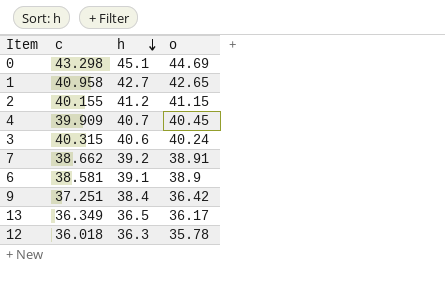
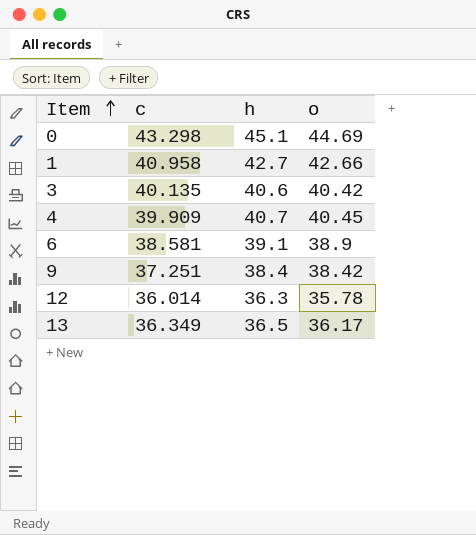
row order: h descending -> Item ascending
row 2: 40.155 | 41.2 | 41.15 -> none
row 7: 38.662 | 39.2 | 38.91 -> none
1 | o: 42.65 -> 42.66
3 | c: 40.315 -> 40.135
3 | o: 40.24 -> 40.42
9 | o: 36.42 -> 38.42
12 | c: 36.018 -> 36.014

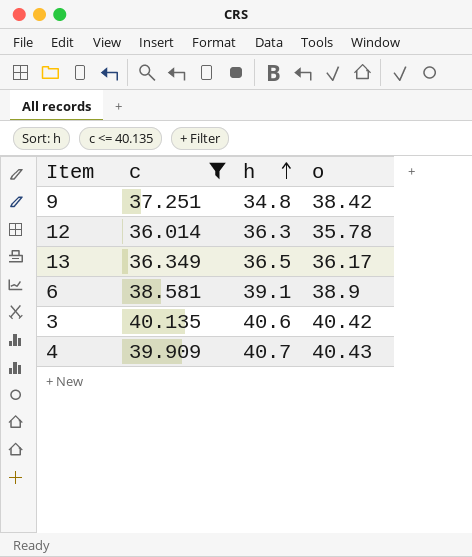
filter: none -> c <= 40.135
row order: Item ascending -> h ascending
9 | h: 38.4 -> 34.8
4 | o: 40.45 -> 40.43

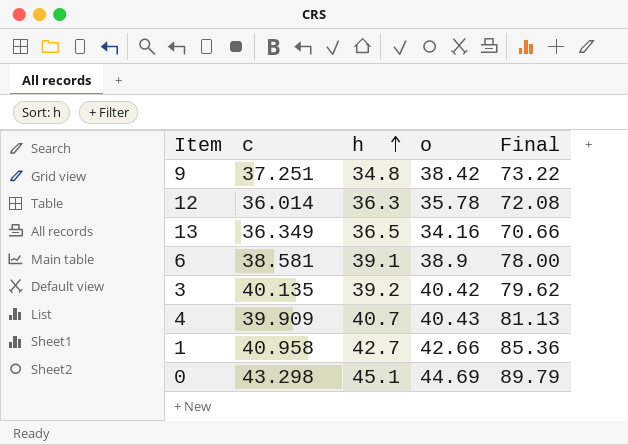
filter: c <= 40.135 -> none
column Final | formula: none -> [h] + [o]
13 | o: 36.17 -> 34.16
3 | h: 40.6 -> 39.2

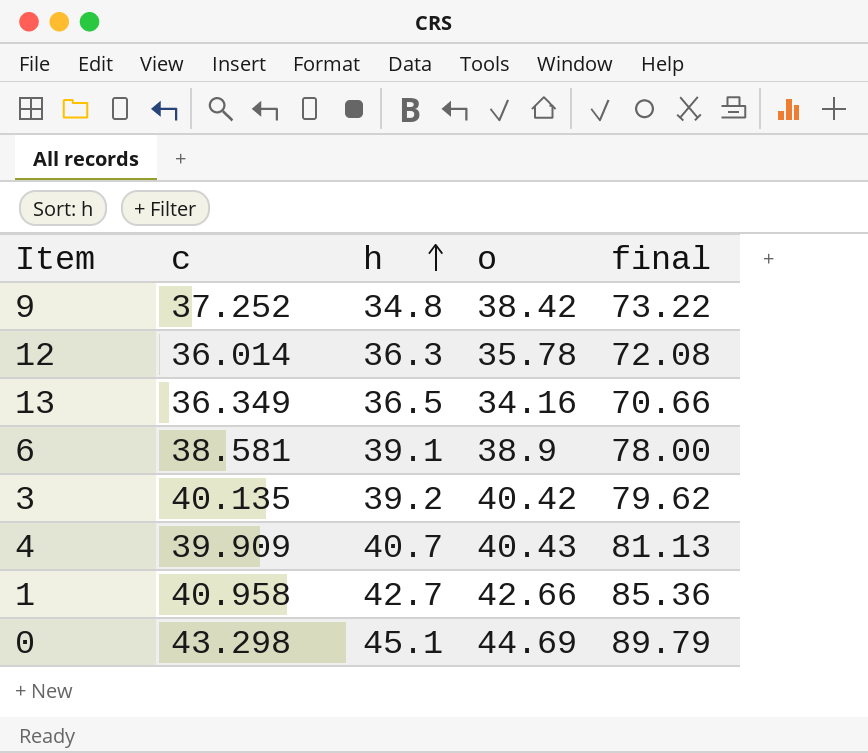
column name: Final -> final
9 | c: 37.251 -> 37.252

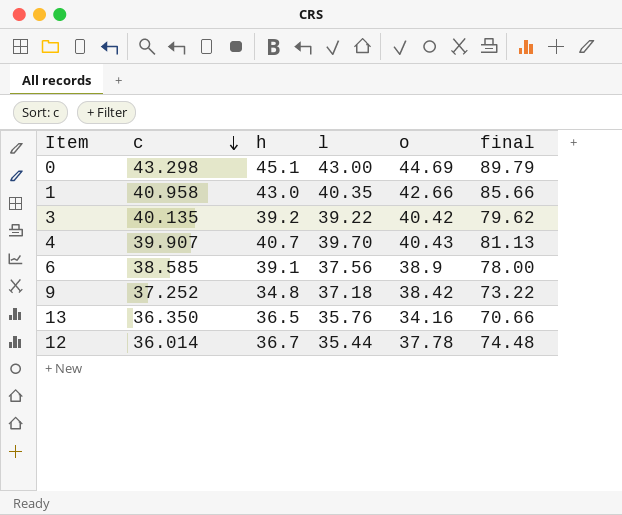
row order: h ascending -> c descending
column l | position: none -> 4
1 | h: 42.7 -> 43.0
1 | final: 85.36 -> 85.66
4 | c: 39.909 -> 39.907
6 | c: 38.581 -> 38.585
13 | c: 36.349 -> 36.350
12 | h: 36.3 -> 36.7
12 | o: 35.78 -> 37.78
12 | final: 72.08 -> 74.48

